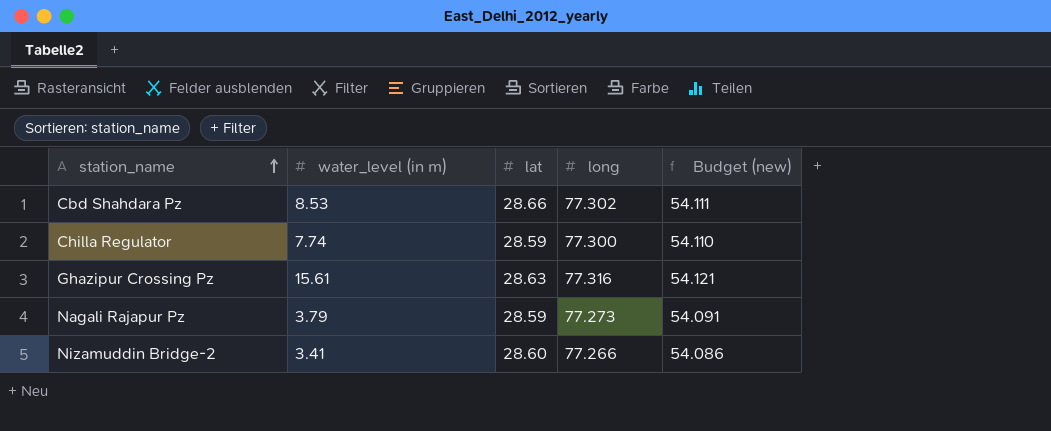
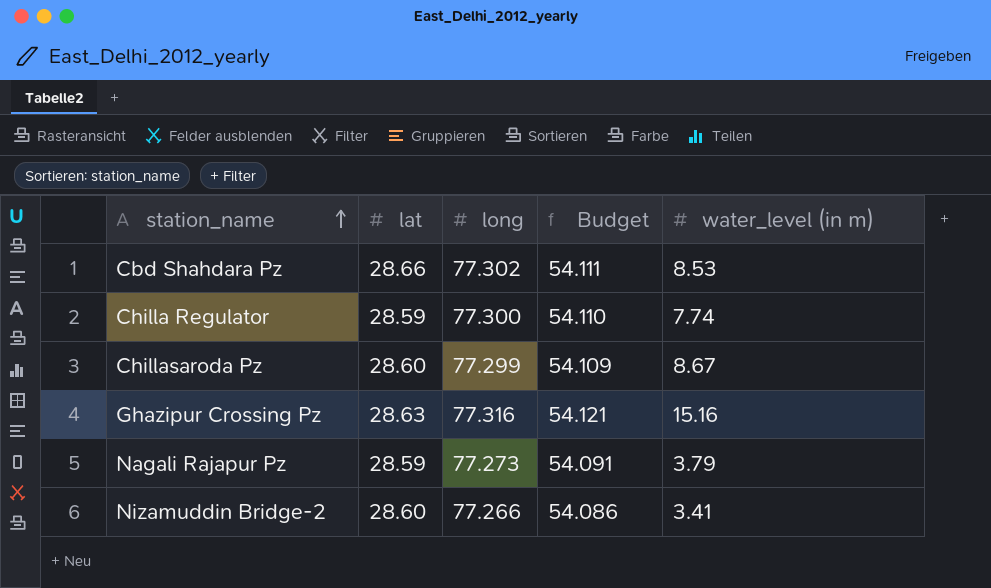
column name: Budget (new) -> Budget
column water_level (in m) | position: 2 -> 5
row Chillasaroda Pz: none -> 28.60 | 77.299 | 54.109 | 8.67
Ghazipur Crossing Pz | water_level (in m): 15.61 -> 15.16

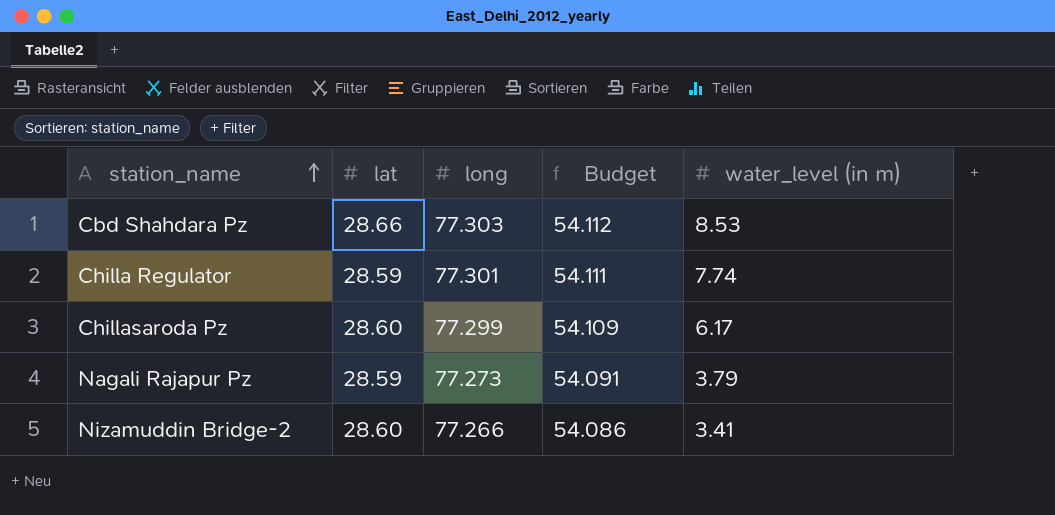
row Ghazipur Crossing Pz: 28.63 | 77.316 | 54.121 | 15.16 -> none
Cbd Shahdara Pz | long: 77.302 -> 77.303
Cbd Shahdara Pz | Budget: 54.111 -> 54.112
Chilla Regulator | long: 77.300 -> 77.301
Chilla Regulator | Budget: 54.110 -> 54.111
Chillasaroda Pz | water_level (in m): 8.67 -> 6.17

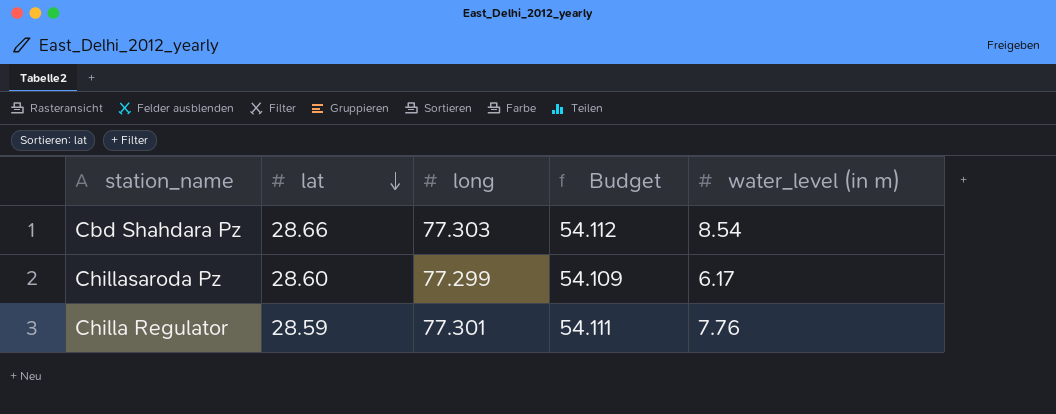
row order: station_name ascending -> lat descending
row Nagali Rajapur Pz: 28.59 | 77.273 | 54.091 | 3.79 -> none
row Nizamuddin Bridge-2: 28.60 | 77.266 | 54.086 | 3.41 -> none
Cbd Shahdara Pz | water_level (in m): 8.53 -> 8.54
Chilla Regulator | water_level (in m): 7.74 -> 7.76

